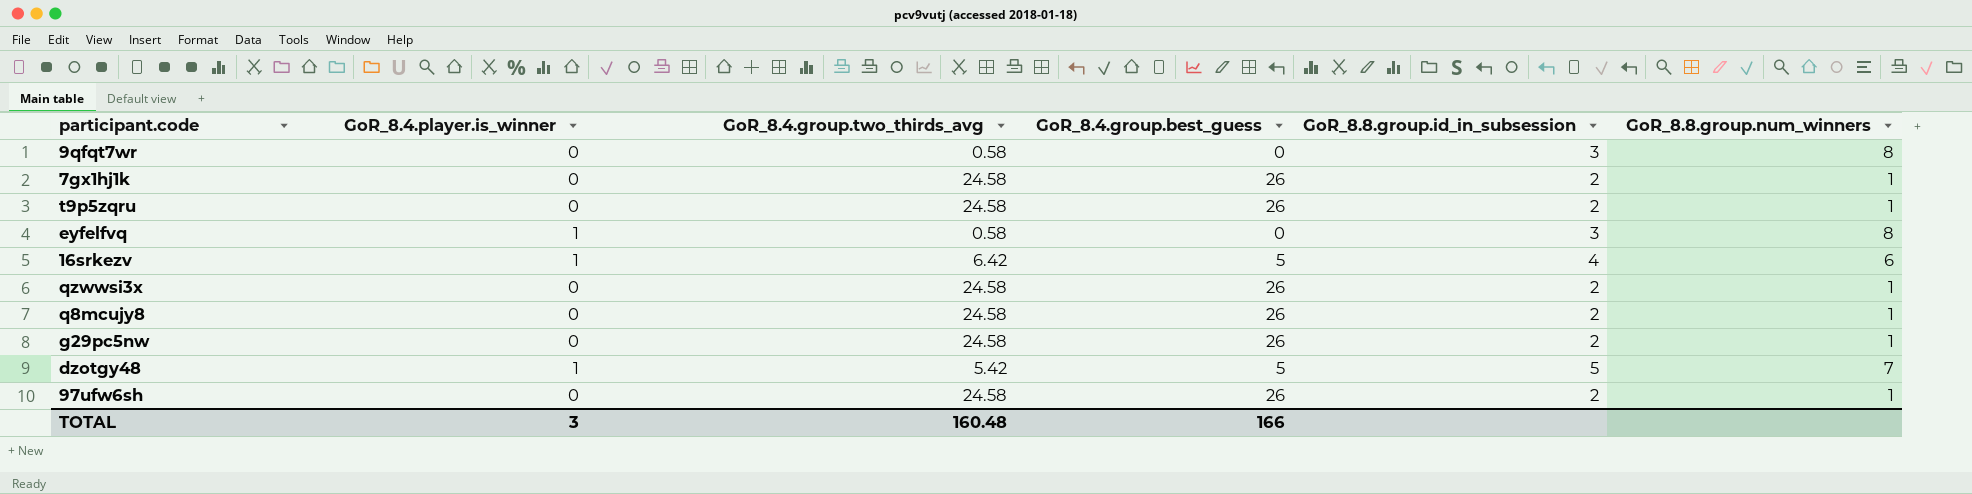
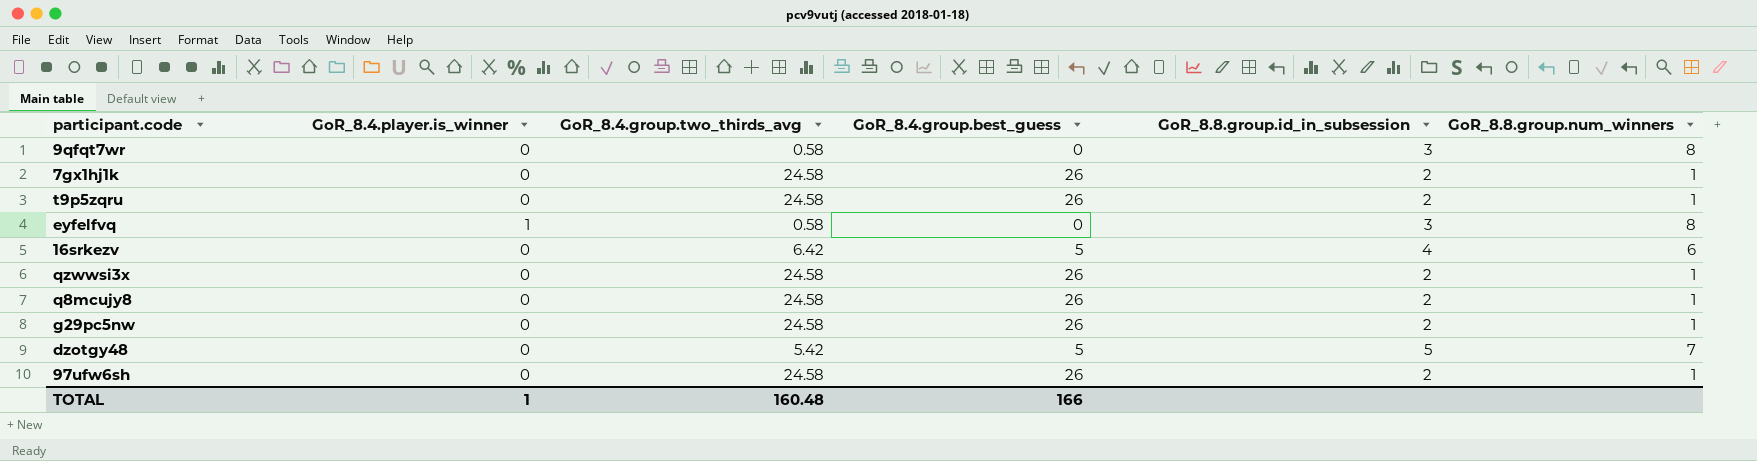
16srkezv | GoR_8.4.player.is_winner: 1 -> 0
dzotgy48 | GoR_8.4.player.is_winner: 1 -> 0
TOTAL | GoR_8.4.player.is_winner: 3 -> 1

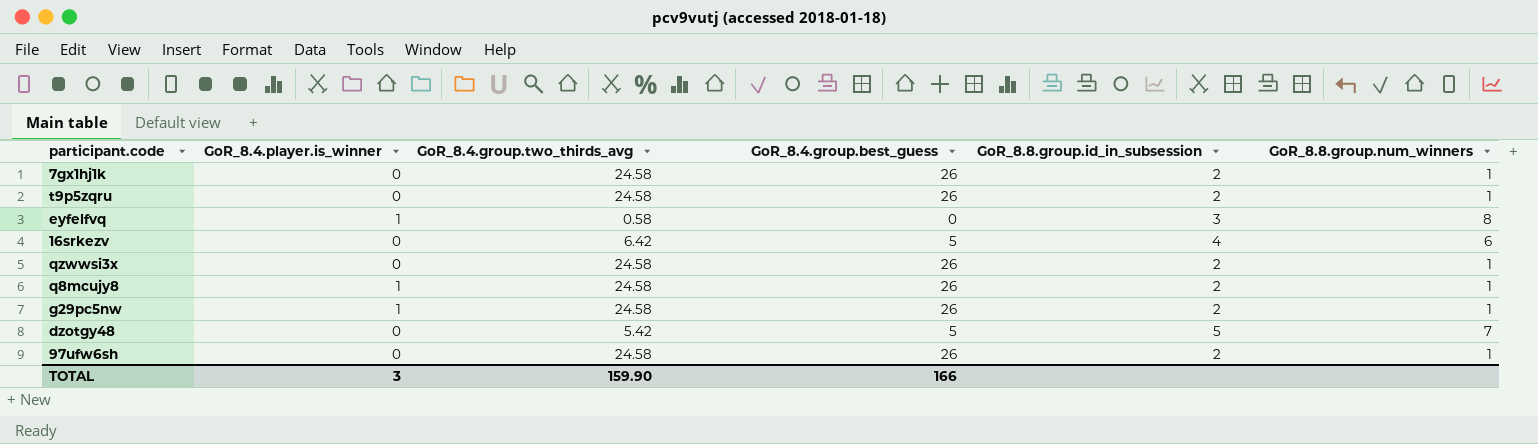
row 9qfqt7wr: 0 | 0.58 | 0 | 3 | 8 -> none
q8mcujy8 | GoR_8.4.player.is_winner: 0 -> 1
g29pc5nw | GoR_8.4.player.is_winner: 0 -> 1
TOTAL | GoR_8.4.player.is_winner: 1 -> 3
TOTAL | GoR_8.4.group.two_thirds_avg: 160.48 -> 159.90

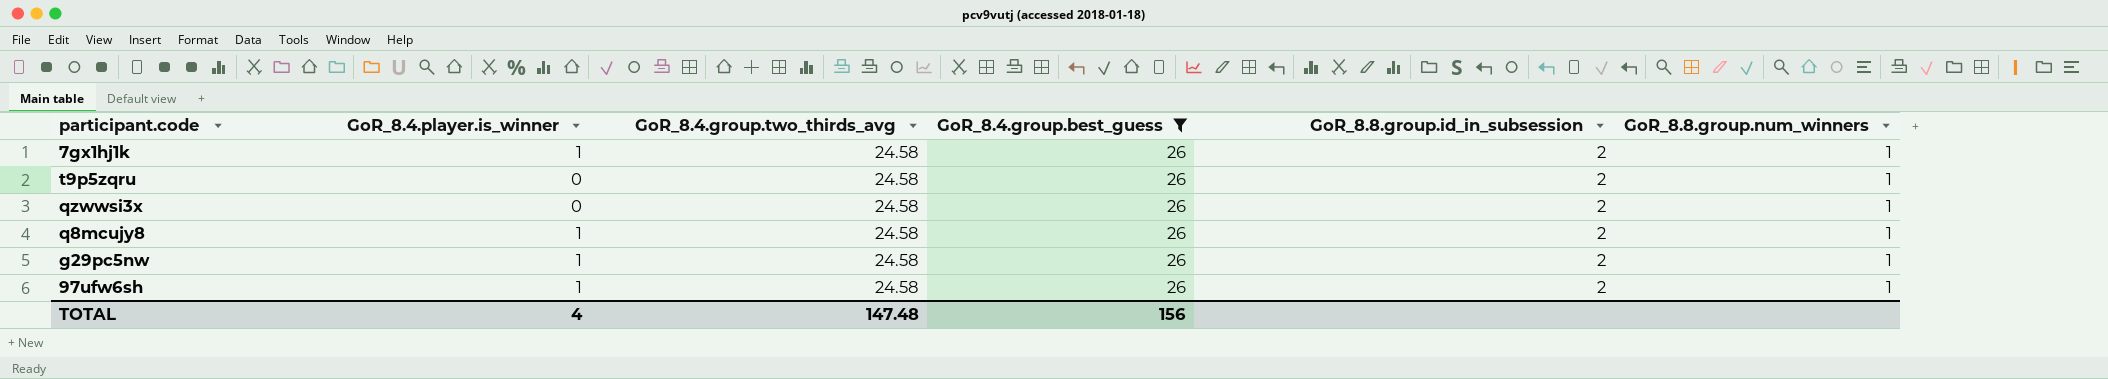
filter: none -> GoR_8.4.group.best_guess = 26
7gx1hj1k | GoR_8.4.player.is_winner: 0 -> 1
97ufw6sh | GoR_8.4.player.is_winner: 0 -> 1
TOTAL | GoR_8.4.player.is_winner: 3 -> 4
TOTAL | GoR_8.4.group.two_thirds_avg: 159.90 -> 147.48
TOTAL | GoR_8.4.group.best_guess: 166 -> 156

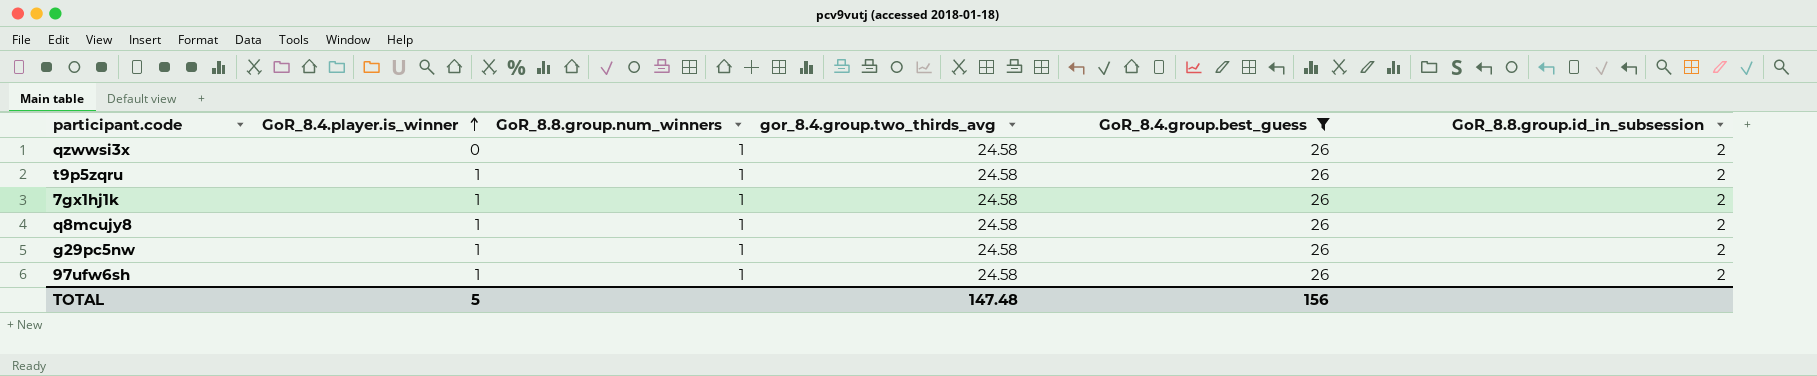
row order: none -> GoR_8.4.player.is_winner ascending
column GoR_8.8.group.num_winners | position: 6 -> 3
column name: GoR_8.4.group.two_thirds_avg -> gor_8.4.group.two_thirds_avg
t9p5zqru | GoR_8.4.player.is_winner: 0 -> 1
TOTAL | GoR_8.4.player.is_winner: 4 -> 5

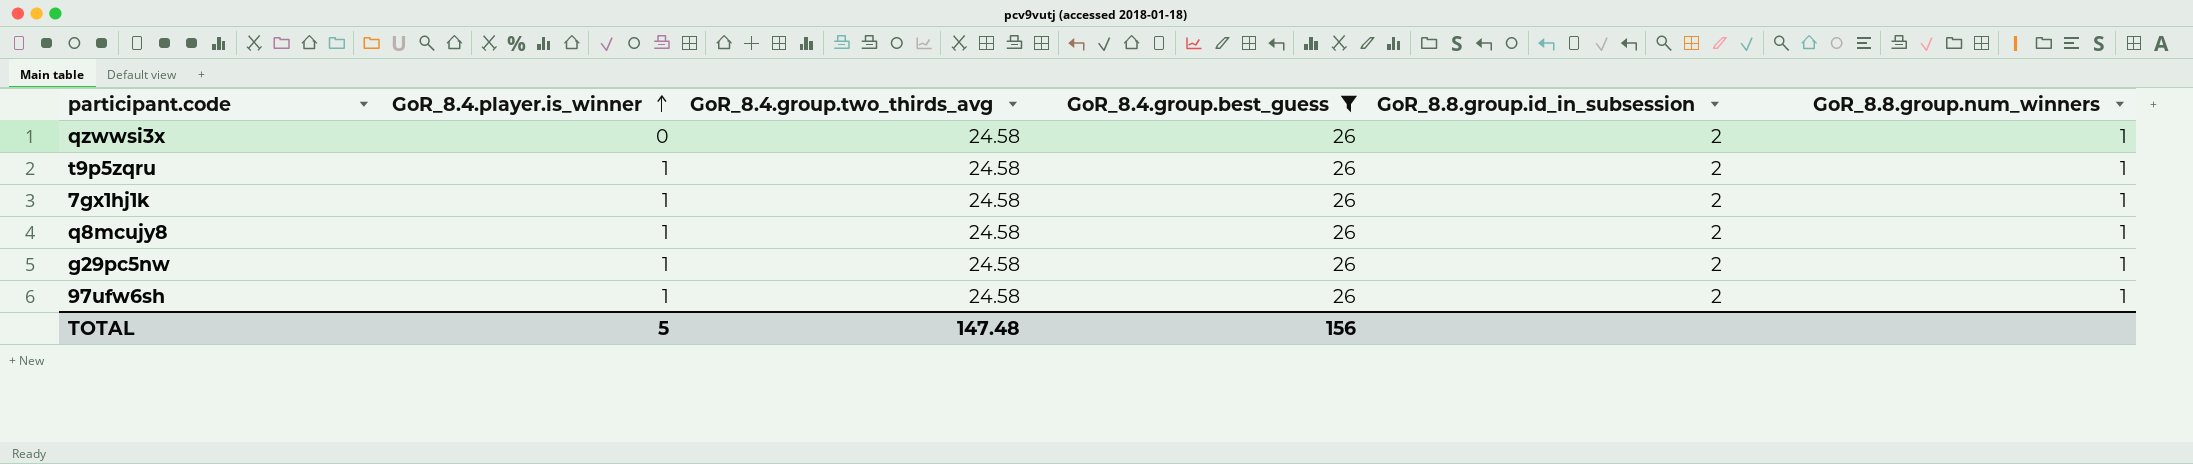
column name: gor_8.4.group.two_thirds_avg -> GoR_8.4.group.two_thirds_avg
column GoR_8.8.group.num_winners | position: 3 -> 6

